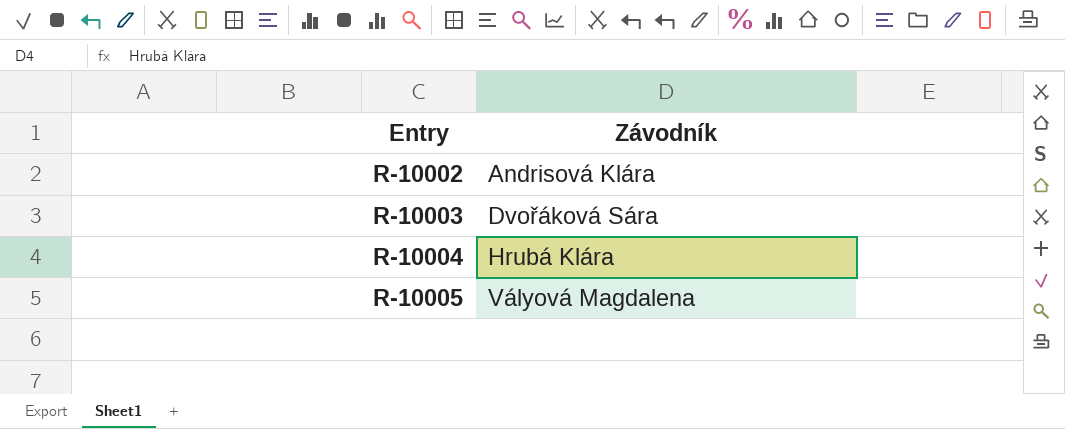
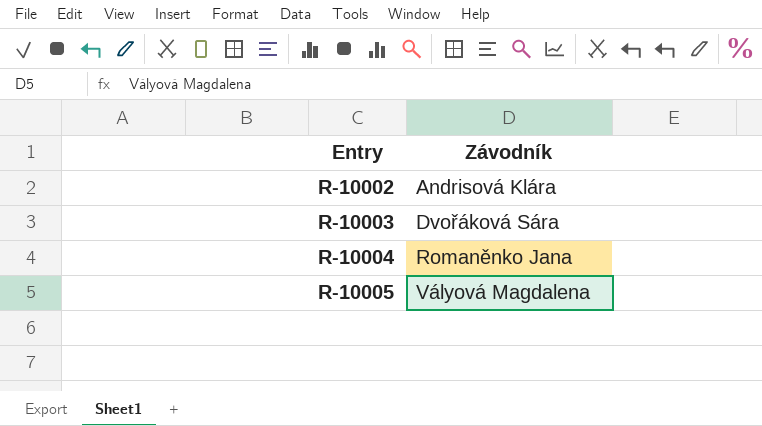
R-10004 | Závodník: Hrubá Klára -> Romaněnko Jana

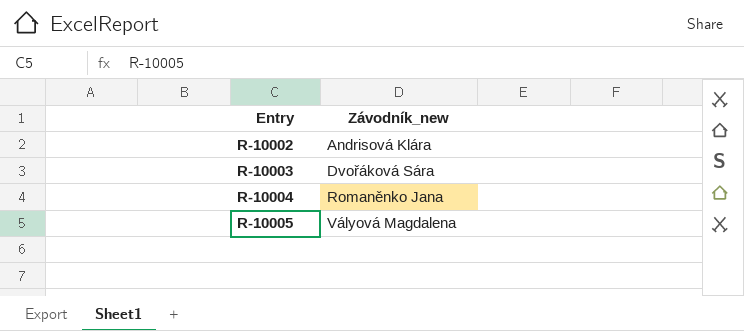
column name: Závodník -> Závodník_new

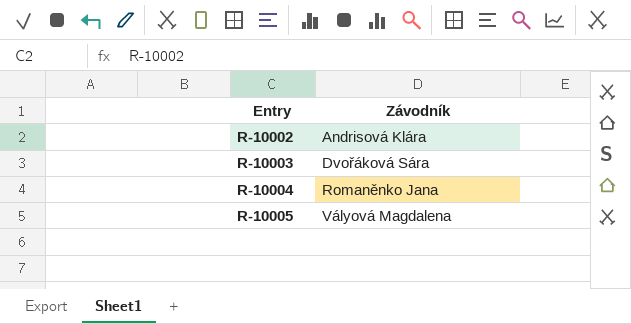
column name: Závodník_new -> Závodník

